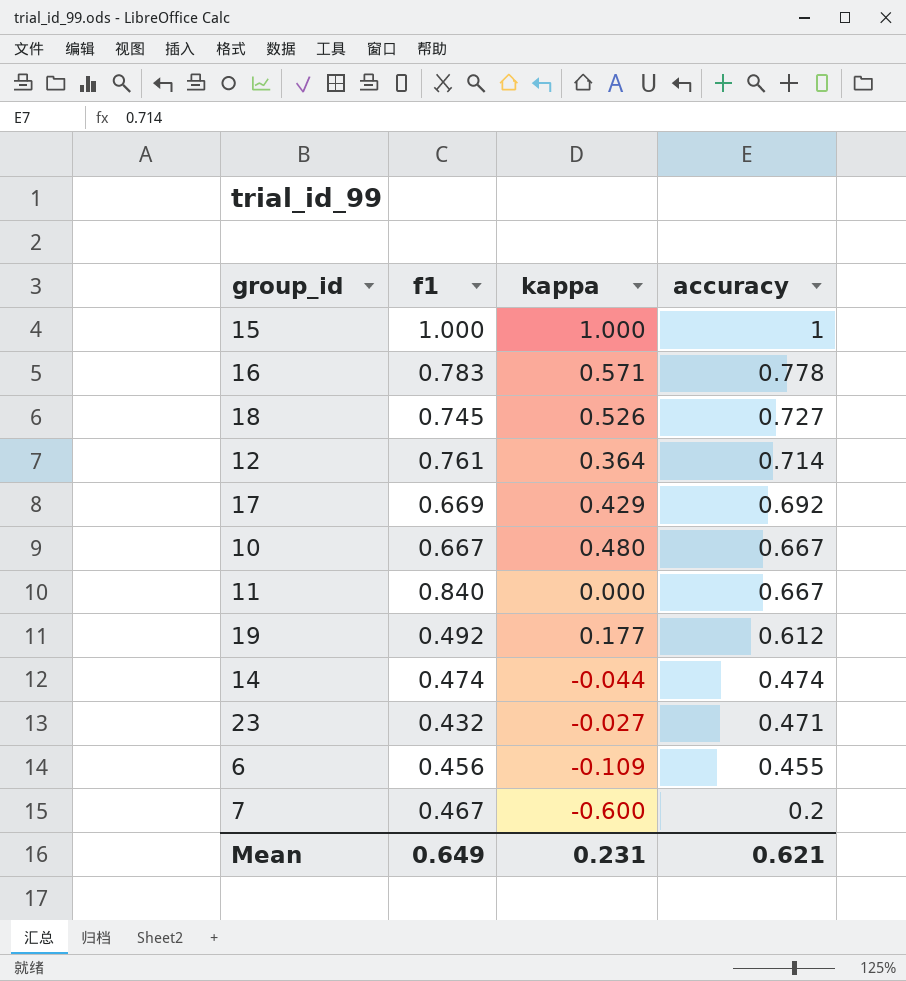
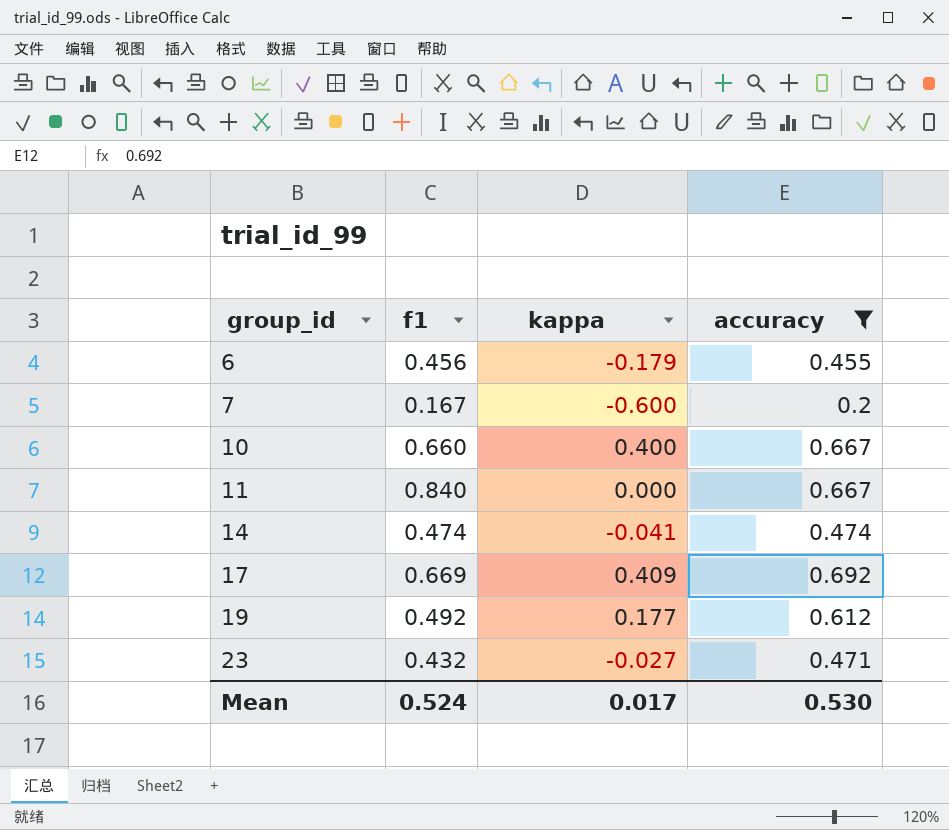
filter: none -> accuracy <= 0.692
row order: accuracy descending -> group_id ascending
6 | kappa: -0.109 -> -0.179
7 | f1: 0.467 -> 0.167
10 | f1: 0.667 -> 0.660
10 | kappa: 0.480 -> 0.400
14 | kappa: -0.044 -> -0.041
17 | kappa: 0.429 -> 0.409
Mean | f1: 0.649 -> 0.524
Mean | kappa: 0.231 -> 0.017
Mean | accuracy: 0.621 -> 0.530

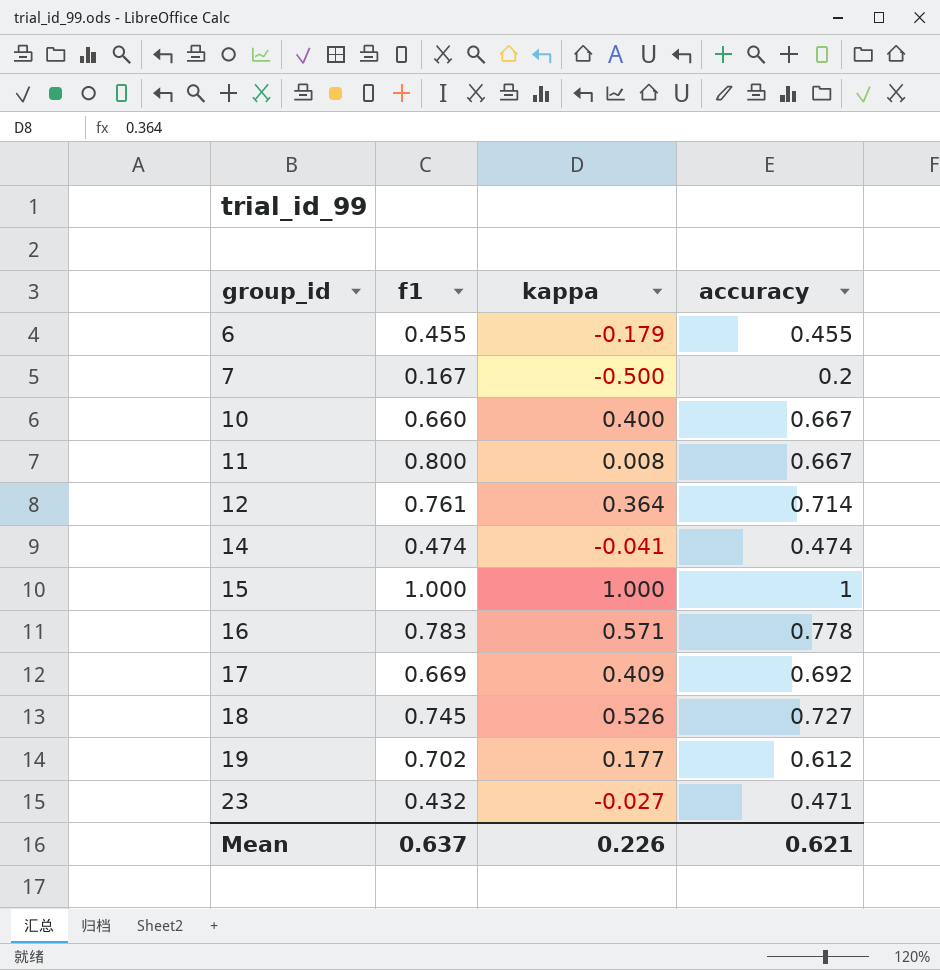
filter: accuracy <= 0.692 -> none
6 | f1: 0.456 -> 0.455
7 | kappa: -0.600 -> -0.500
11 | f1: 0.840 -> 0.800
11 | kappa: 0.000 -> 0.008
19 | f1: 0.492 -> 0.702
Mean | f1: 0.524 -> 0.637
Mean | kappa: 0.017 -> 0.226
Mean | accuracy: 0.530 -> 0.621

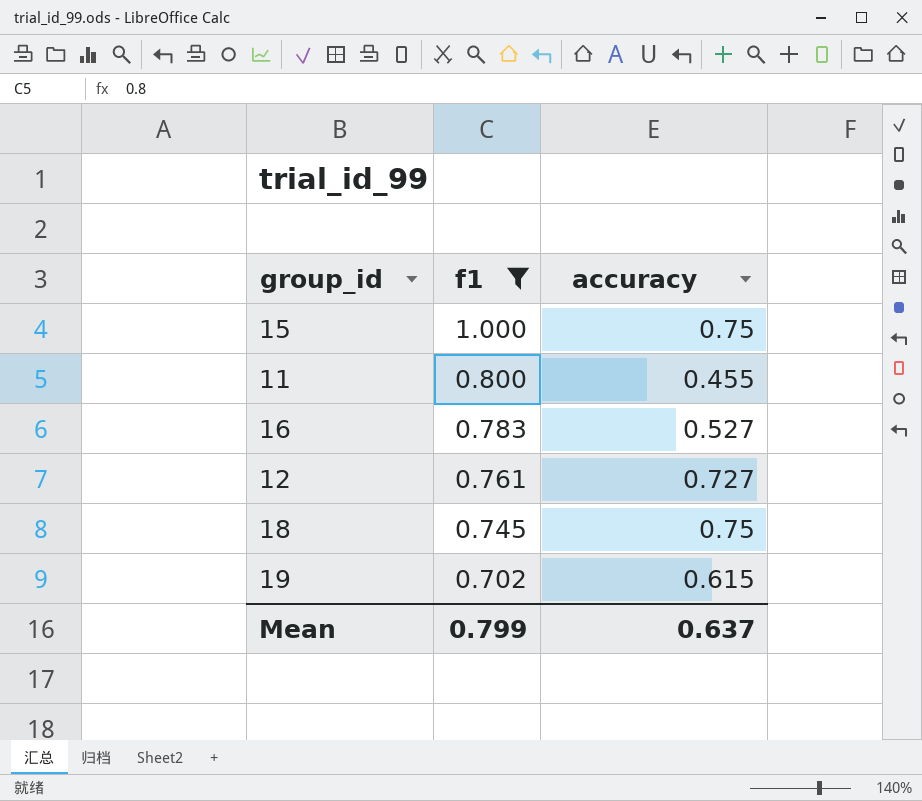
filter: none -> f1 >= 0.702
row order: group_id ascending -> f1 descending
column kappa | position: 3 -> none
15 | accuracy: 1 -> 0.75
11 | accuracy: 0.667 -> 0.455
16 | accuracy: 0.778 -> 0.527
12 | accuracy: 0.714 -> 0.727
18 | accuracy: 0.727 -> 0.75
19 | accuracy: 0.612 -> 0.615
Mean | f1: 0.637 -> 0.799
Mean | accuracy: 0.621 -> 0.637

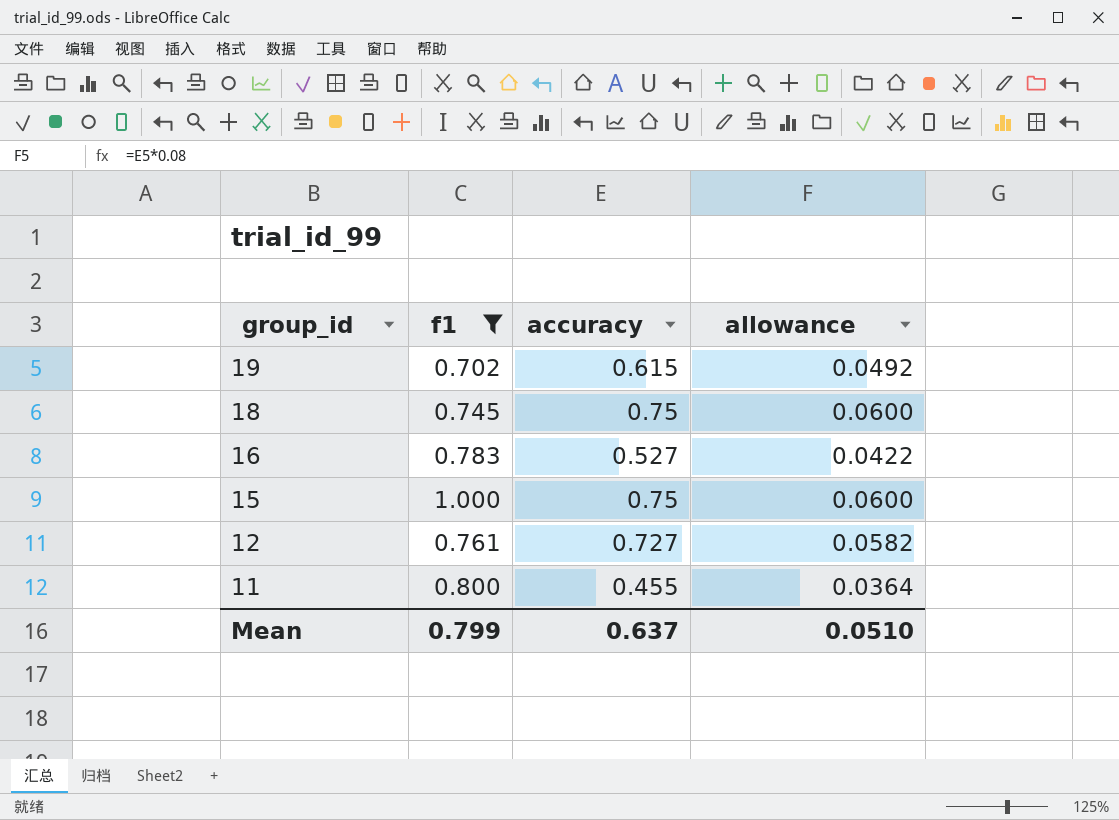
row order: f1 descending -> group_id descending
column allowance | formula: none -> [accuracy] * 0.08

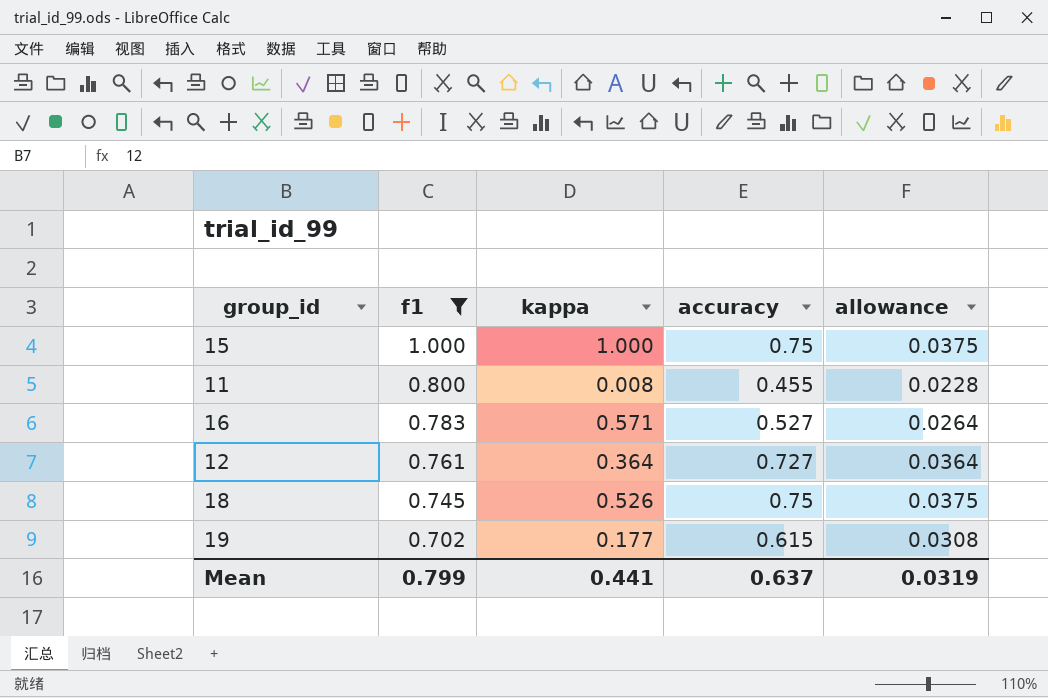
row order: group_id descending -> f1 descending
column kappa | position: none -> 3
column allowance | formula: [accuracy] * 0.08 -> [accuracy] * 0.05
Mean | allowance: 0.0510 -> 0.0319

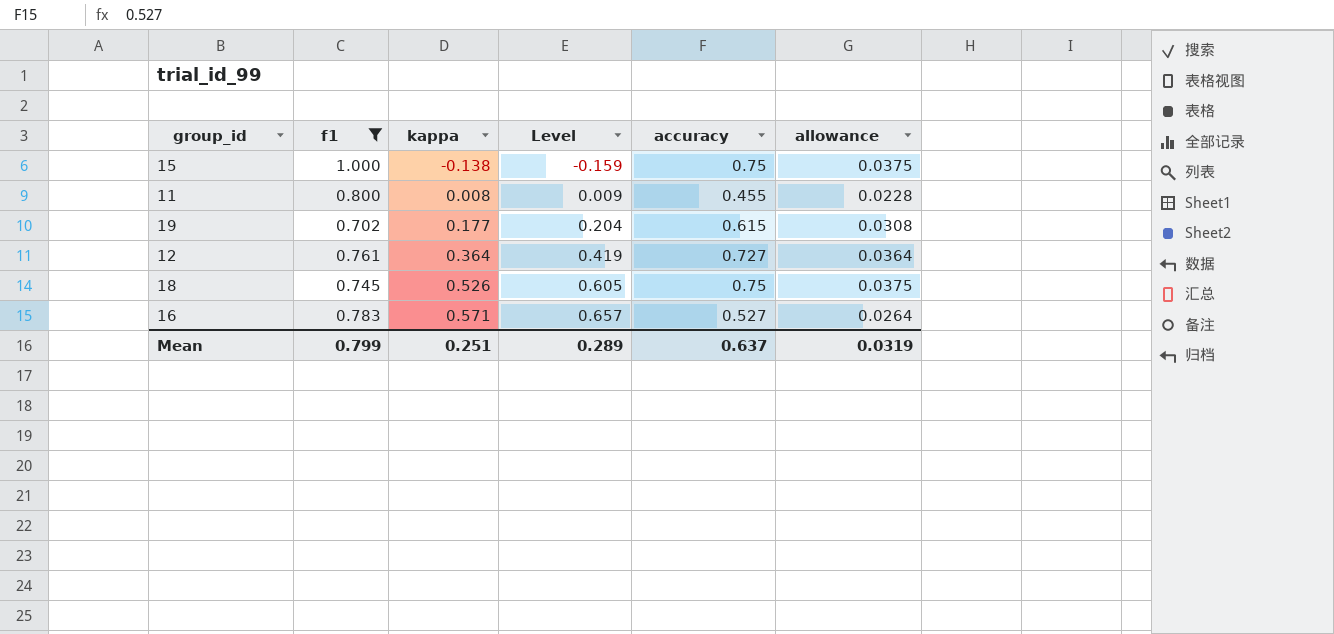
row order: f1 descending -> kappa ascending
column Level | formula: none -> [kappa] * 1.15
15 | kappa: 1.000 -> -0.138
Mean | kappa: 0.441 -> 0.251

